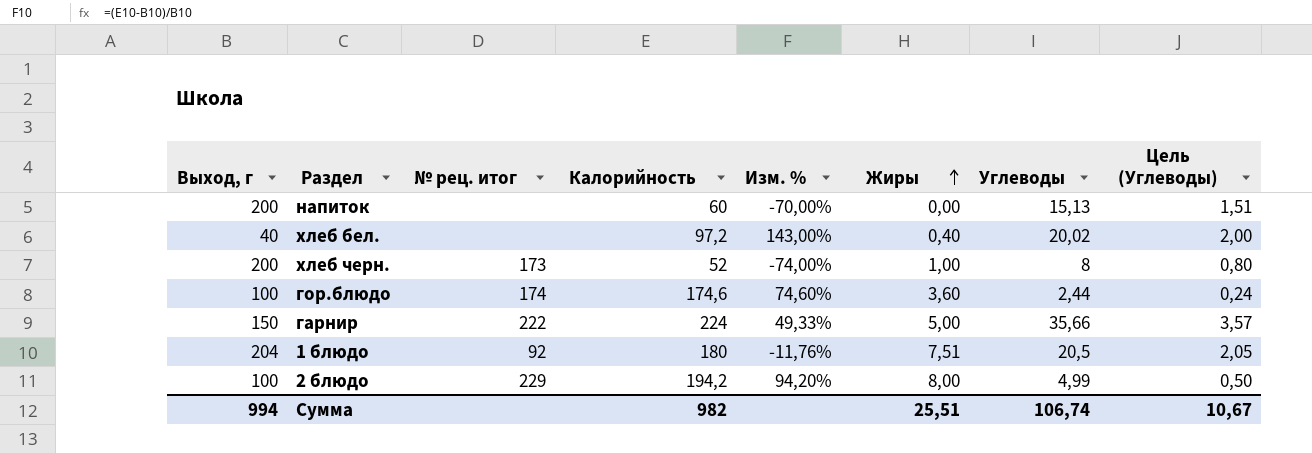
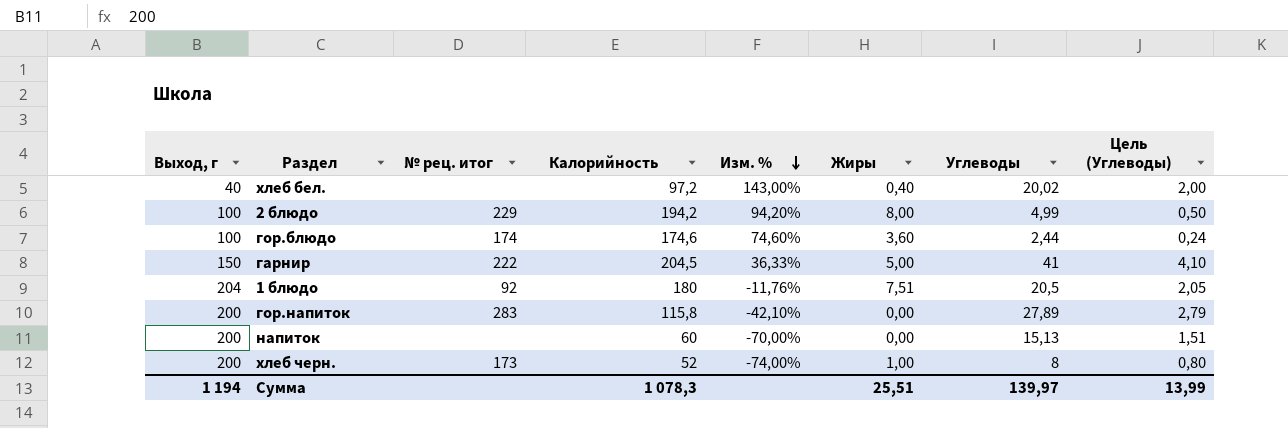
row order: Жиры ascending -> Изм. % descending
гарнир | Калорийность: 224 -> 204,5
гарнир | Изм. %: 49,33% -> 36,33%
гарнир | Углеводы: 35,66 -> 41
гарнир | Цель (Углеводы): 3,57 -> 4,10
row гор.напиток: none -> 200 | 283 | 115,8 | -42,10% | 0,00 | 27,89 | 2,79
Сумма | Выход, г: 994 -> 1 194
Сумма | Калорийность: 982 -> 1 078,3
Сумма | Углеводы: 106,74 -> 139,97
Сумма | Цель (Углеводы): 10,67 -> 13,99

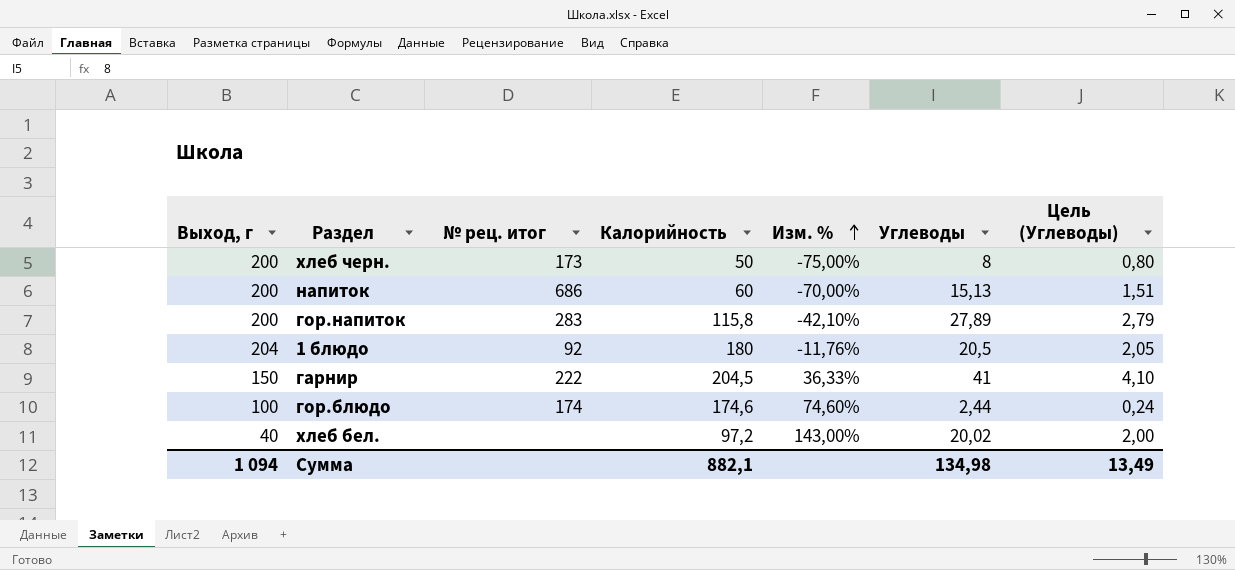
row order: Изм. % descending -> Изм. % ascending
column Жиры | position: 6 -> none
row 2 блюдо: 100 | 229 | 194,2 | 94,20% | 8,00 | 4,99 | 0,50 -> none
хлеб черн. | Калорийность: 52 -> 50
хлеб черн. | Изм. %: -74,00% -> -75,00%
напиток | № рец. итог: none -> 686
Сумма | Выход, г: 1 194 -> 1 094
Сумма | Калорийность: 1 078,3 -> 882,1
Сумма | Углеводы: 139,97 -> 134,98
Сумма | Цель (Углеводы): 13,99 -> 13,49

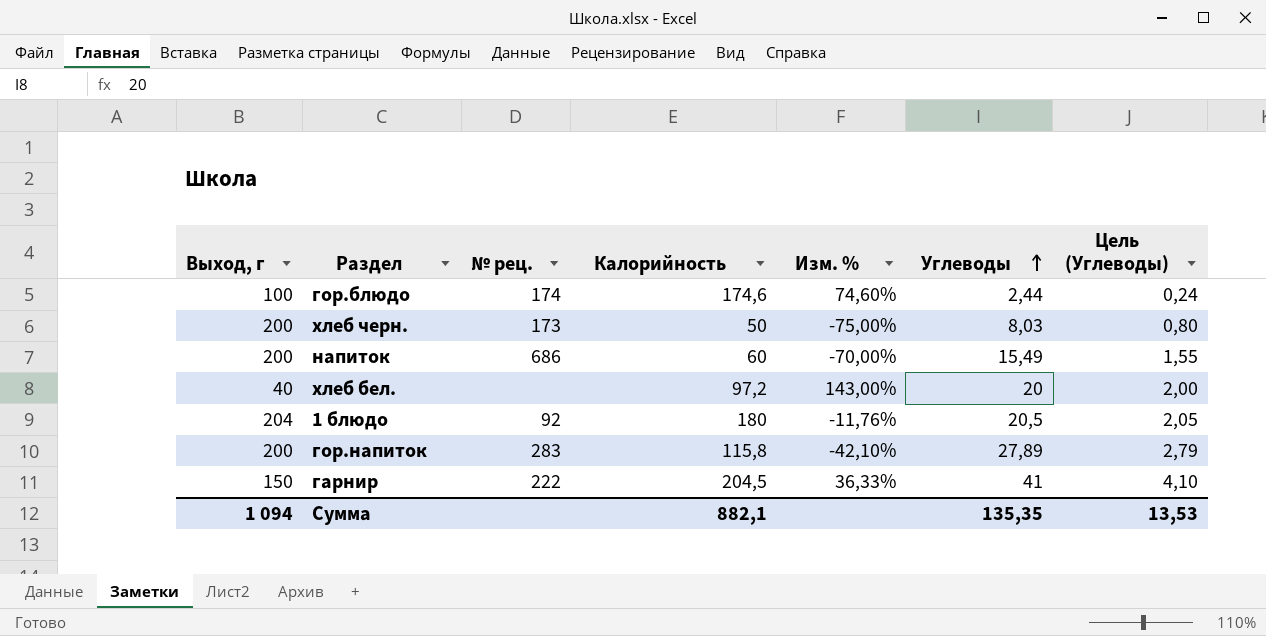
row order: Изм. % ascending -> Углеводы ascending
column name: № рец. итог -> № рец.
хлеб черн. | Углеводы: 8 -> 8,03
напиток | Углеводы: 15,13 -> 15,49
напиток | Цель (Углеводы): 1,51 -> 1,55
хлеб бел. | Углеводы: 20,02 -> 20
Сумма | Углеводы: 134,98 -> 135,35
Сумма | Цель (Углеводы): 13,49 -> 13,53

